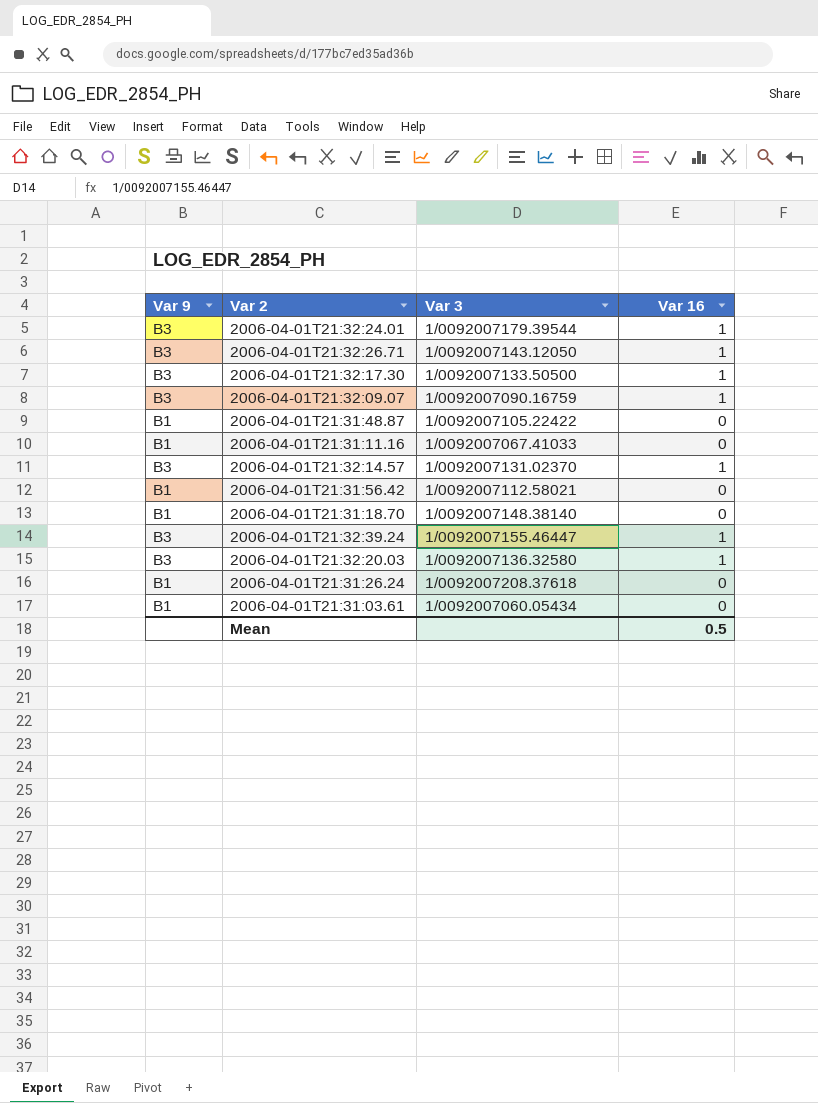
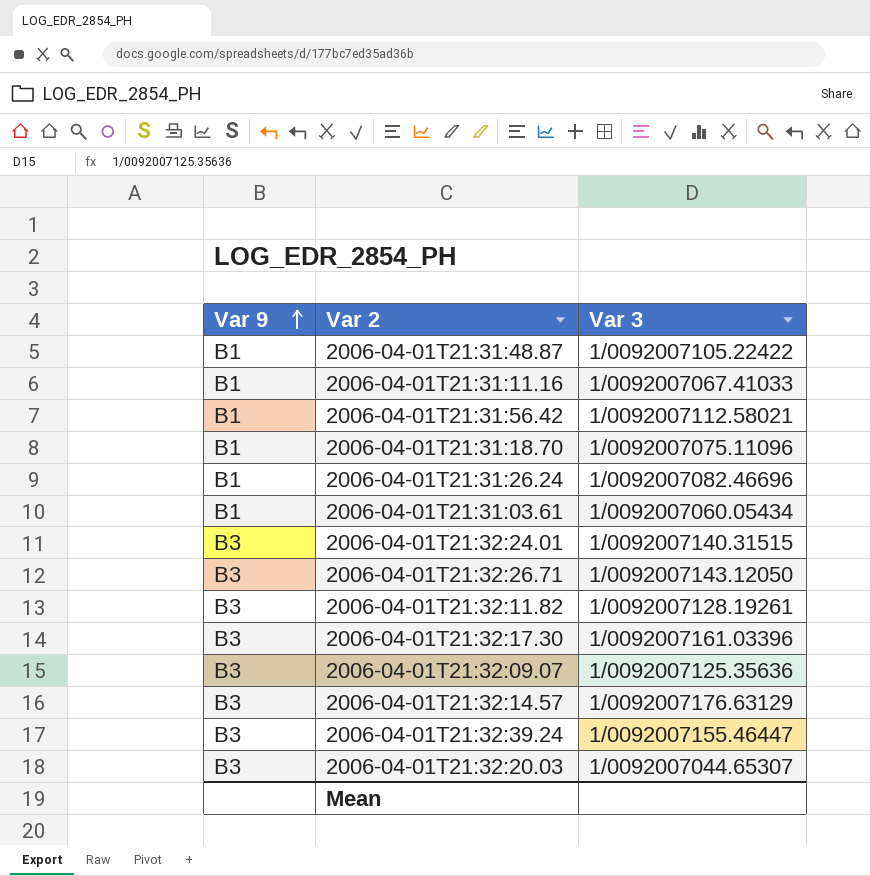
row order: none -> Var 9 ascending
column Var 16 | position: 4 -> none
2006-04-01T21:31:18.70 | Var 3: 1/0092007148.38140 -> 1/0092007075.11096
2006-04-01T21:31:26.24 | Var 3: 1/0092007208.37618 -> 1/0092007082.46696
2006-04-01T21:32:24.01 | Var 3: 1/0092007179.39544 -> 1/0092007140.31515
row 2006-04-01T21:32:11.82: none -> B3 | 1/0092007128.19261
2006-04-01T21:32:17.30 | Var 3: 1/0092007133.50500 -> 1/0092007161.03396
2006-04-01T21:32:09.07 | Var 3: 1/0092007090.16759 -> 1/0092007125.35636
2006-04-01T21:32:14.57 | Var 3: 1/0092007131.02370 -> 1/0092007176.63129
2006-04-01T21:32:20.03 | Var 3: 1/0092007136.32580 -> 1/0092007044.65307

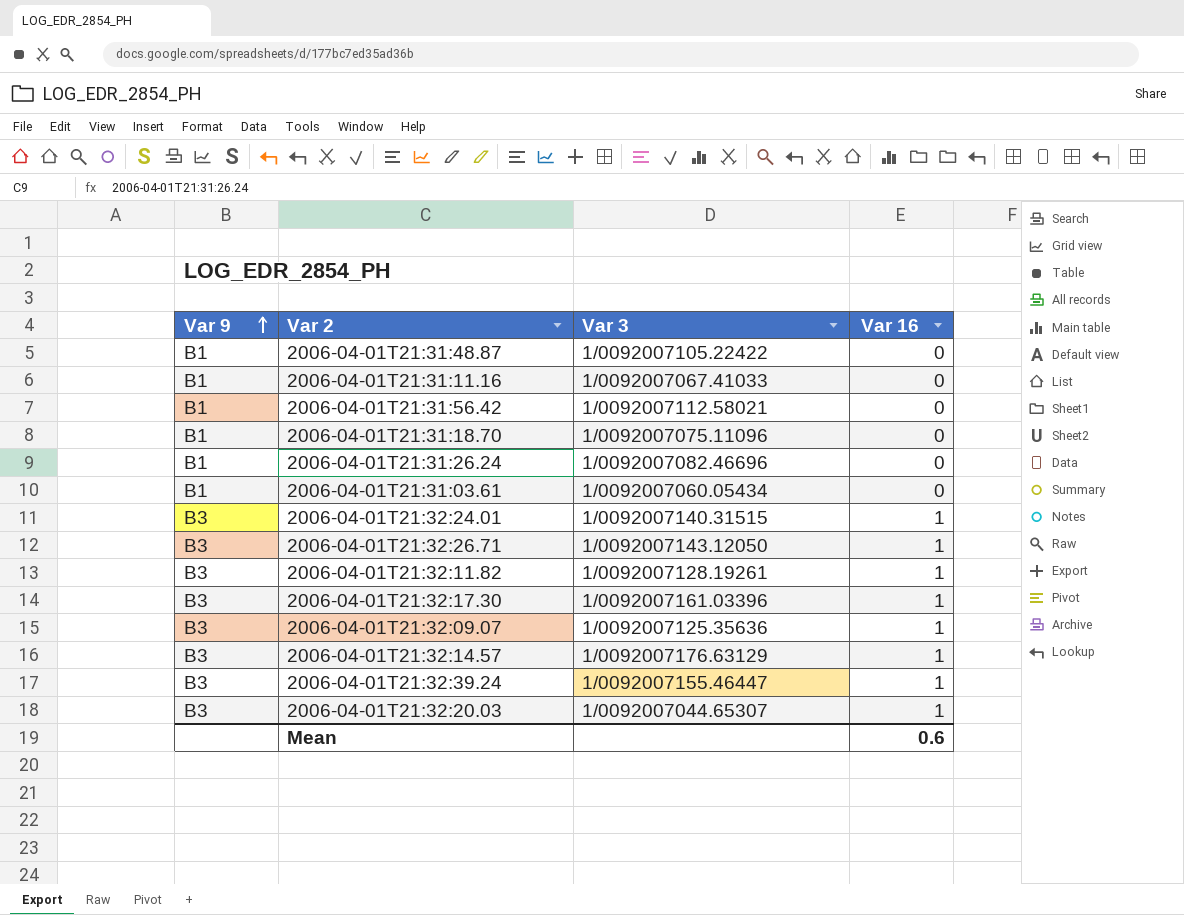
column Var 16 | position: none -> 4

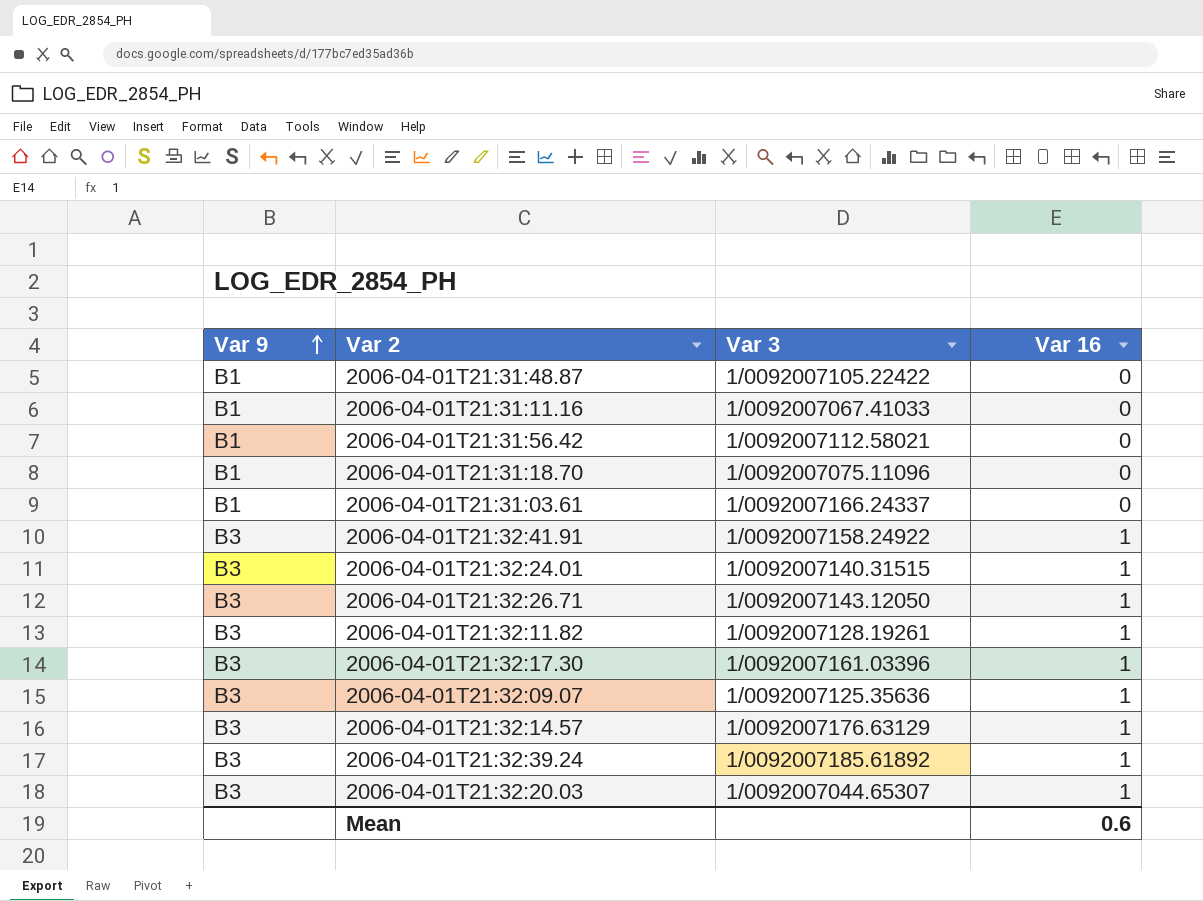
row 2006-04-01T21:31:26.24: B1 | 1/0092007082.46696 | 0 -> none
2006-04-01T21:31:03.61 | Var 3: 1/0092007060.05434 -> 1/0092007166.24337
row 2006-04-01T21:32:41.91: none -> B3 | 1/0092007158.24922 | 1
2006-04-01T21:32:39.24 | Var 3: 1/0092007155.46447 -> 1/0092007185.61892

